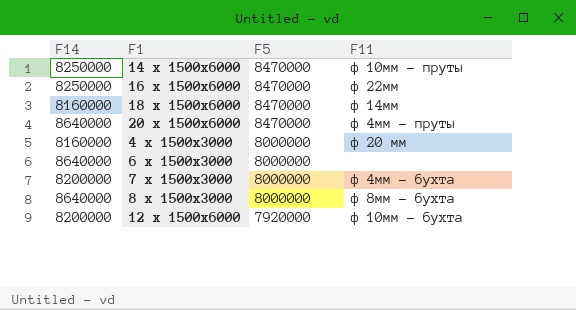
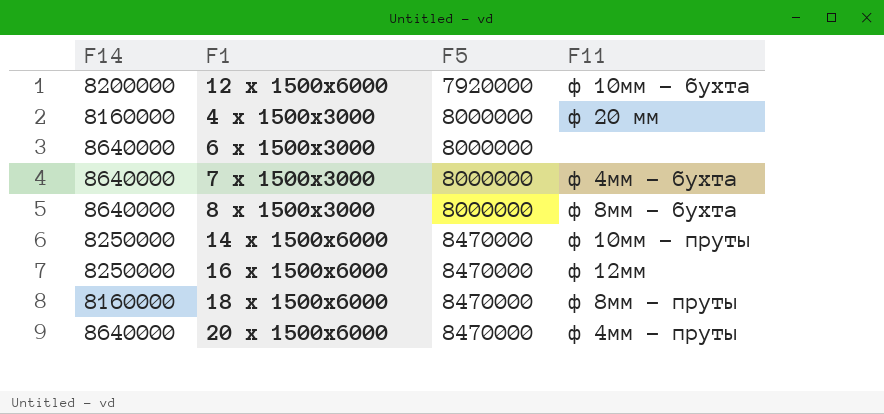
row order: F5 descending -> F5 ascending
7 х 1500х3000 | F14: 8200000 -> 8640000
16 х 1500х6000 | F11: ф 22мм -> ф 12мм
18 х 1500х6000 | F11: ф 14мм -> ф 8мм - пруты

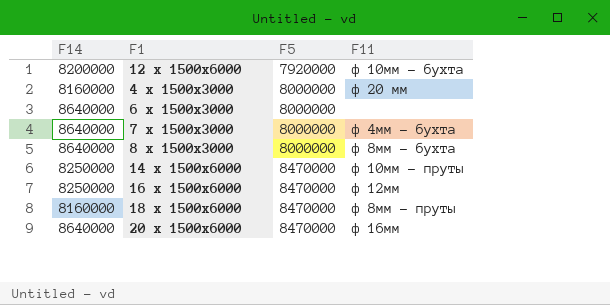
20 х 1500х6000 | F11: ф 4мм - пруты -> ф 16мм

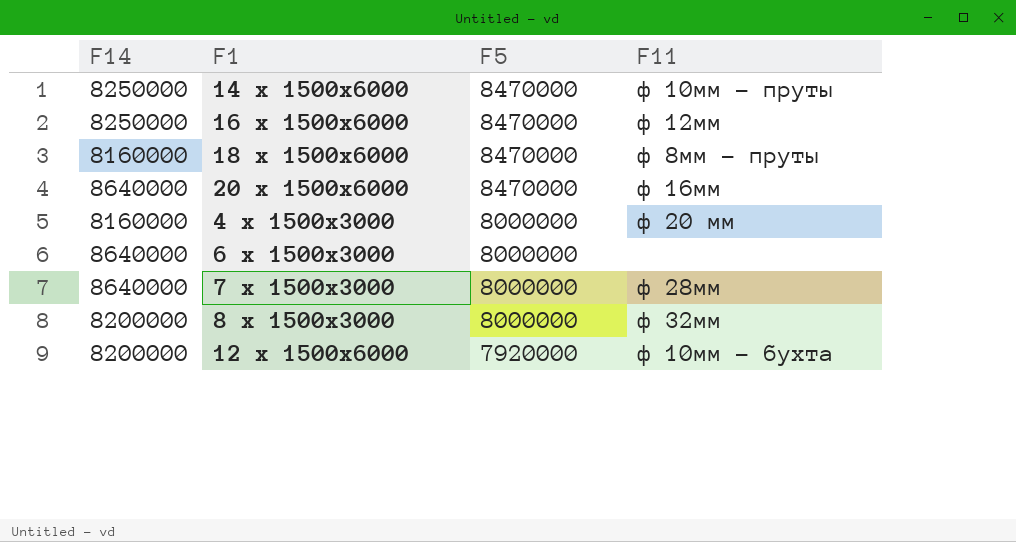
row order: F5 ascending -> F5 descending
7 х 1500х3000 | F11: ф 4мм - бухта -> ф 28мм
8 х 1500х3000 | F14: 8640000 -> 8200000
8 х 1500х3000 | F11: ф 8мм - бухта -> ф 32мм

